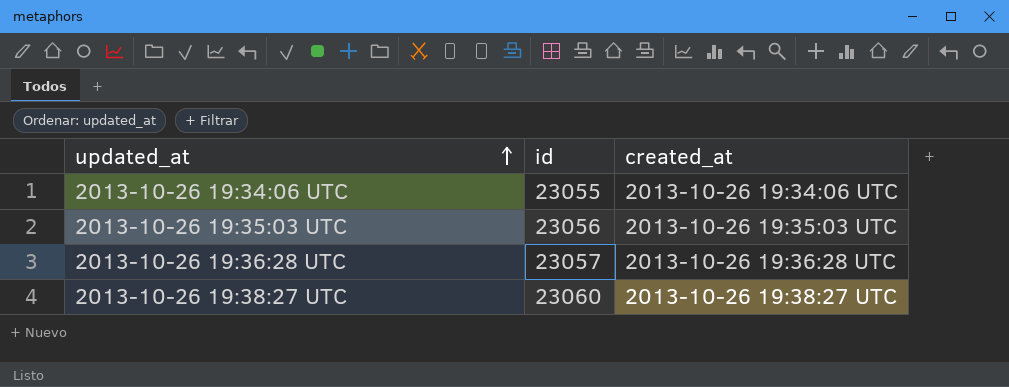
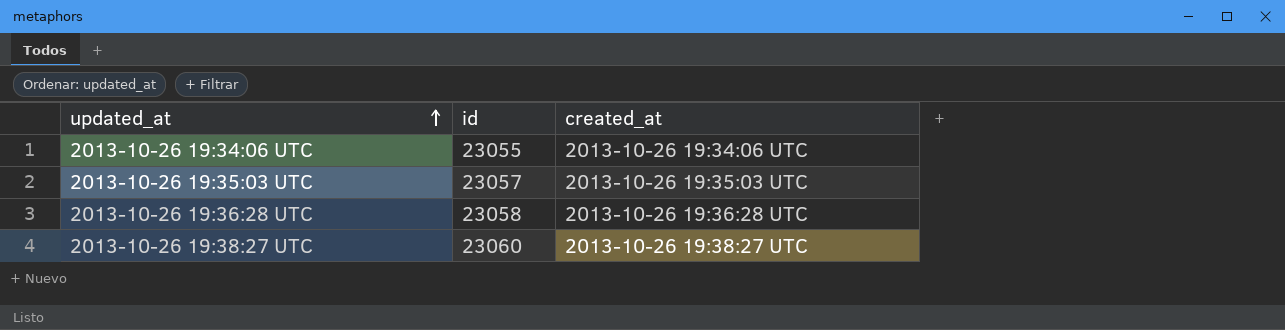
2013-10-26 19:35:03 UTC | id: 23056 -> 23057
2013-10-26 19:36:28 UTC | id: 23057 -> 23058

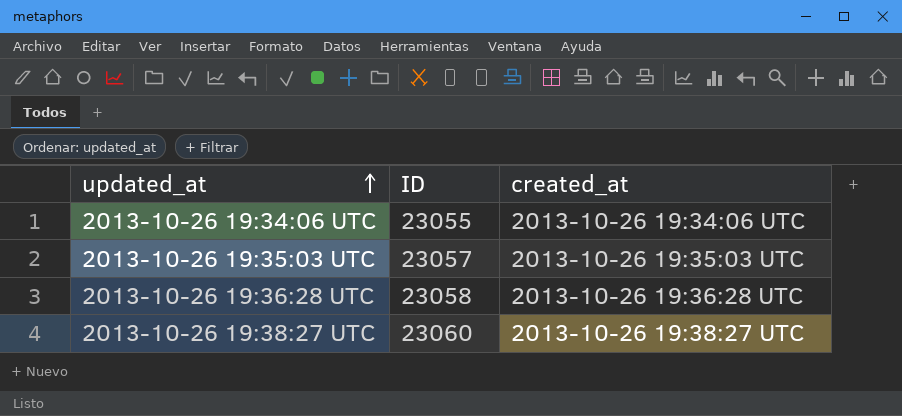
column name: id -> ID

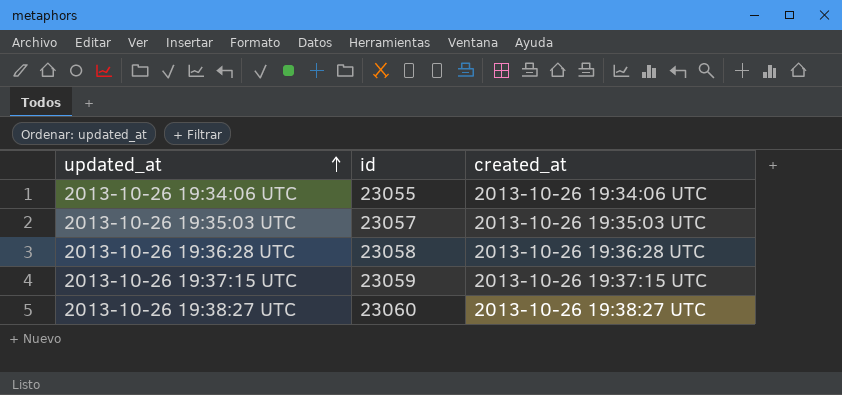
column name: ID -> id
row 2013-10-26 19:37:15 UTC: none -> 23059 | 2013-10-26 19:37:15 UTC

